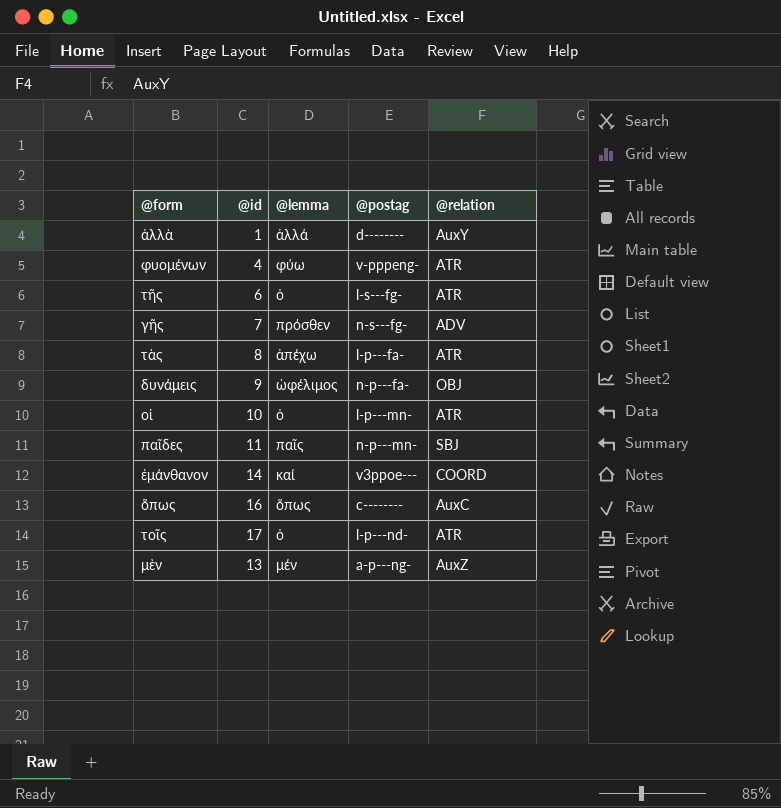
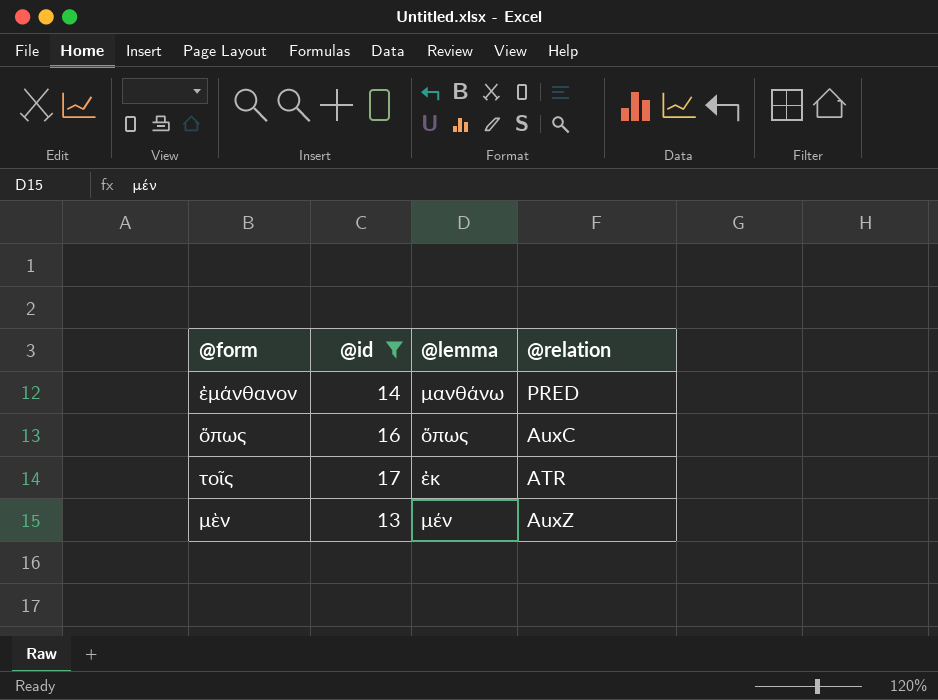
filter: none -> @id >= 13
column @postag | position: 4 -> none
ἐμάνθανον | @lemma: καί -> μανθάνω
ἐμάνθανον | @relation: COORD -> PRED
τοῖς | @lemma: ὁ -> ἐκ

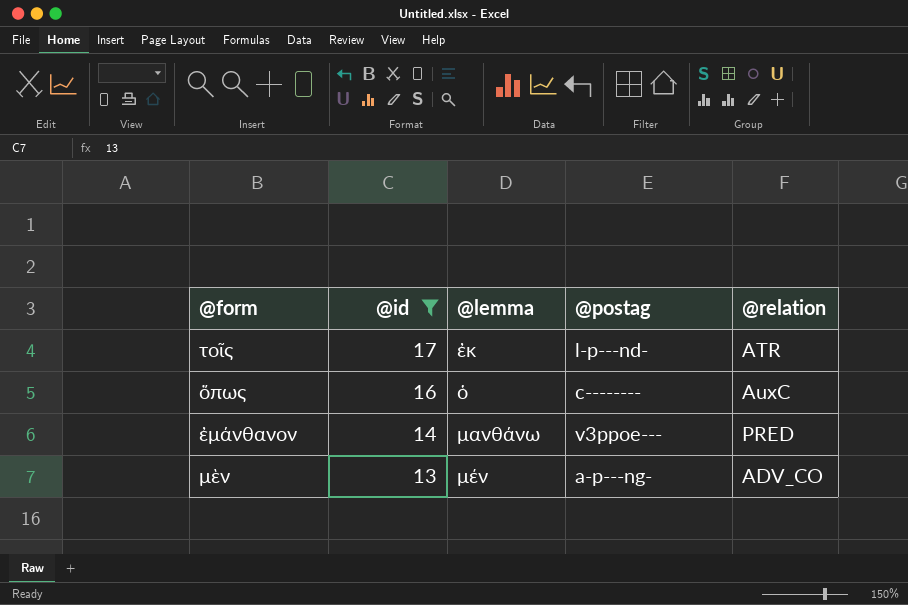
row order: none -> @id descending
column @postag | position: none -> 4
ὅπως | @lemma: ὅπως -> ὁ
μὲν | @relation: AuxZ -> ADV_CO

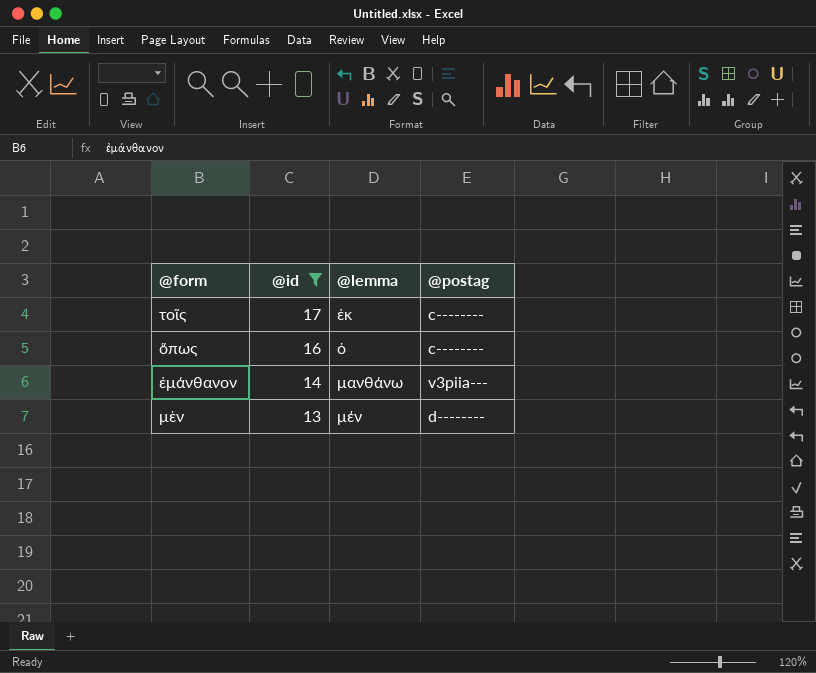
column @relation | position: 5 -> none
τοῖς | @postag: l-p---nd- -> c--------
ἐμάνθανον | @postag: v3ppoe--- -> v3piia---
μὲν | @postag: a-p---ng- -> d--------

